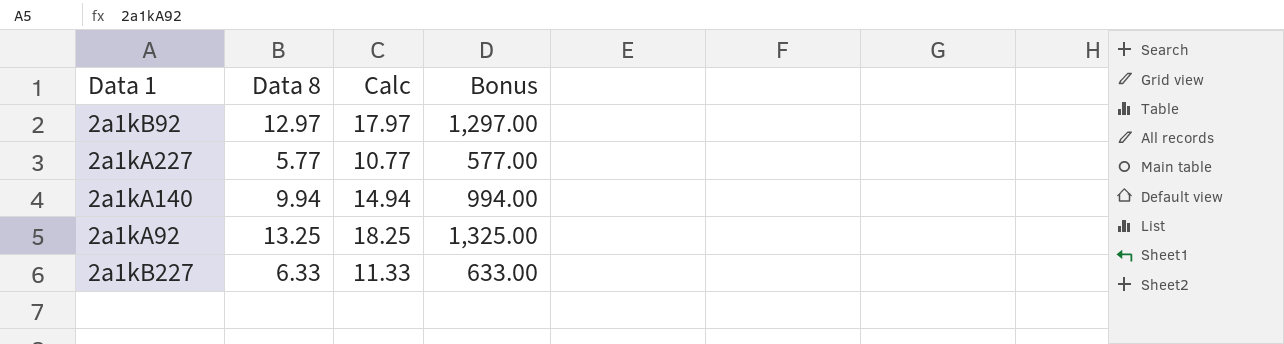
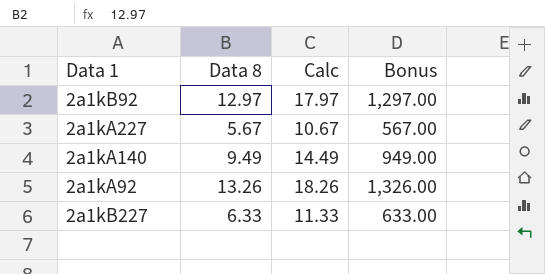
2a1kA227 | Data 8: 5.77 -> 5.67
2a1kA227 | Calc: 10.77 -> 10.67
2a1kA227 | Bonus: 577.00 -> 567.00
2a1kA140 | Data 8: 9.94 -> 9.49
2a1kA140 | Calc: 14.94 -> 14.49
2a1kA140 | Bonus: 994.00 -> 949.00
2a1kA92 | Data 8: 13.25 -> 13.26
2a1kA92 | Calc: 18.25 -> 18.26
2a1kA92 | Bonus: 1,325.00 -> 1,326.00

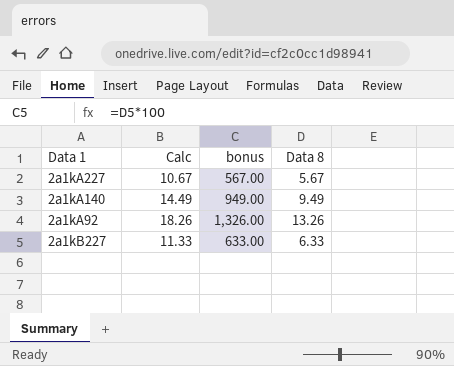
column name: Bonus -> bonus
column Data 8 | position: 2 -> 4
row 2a1kB92: 12.97 | 17.97 | 1,297.00 -> none

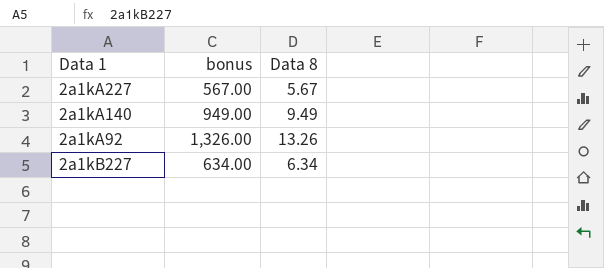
column Calc | formula: [Data 8] + 5 -> none
2a1kB227 | bonus: 633.00 -> 634.00
2a1kB227 | Data 8: 6.33 -> 6.34

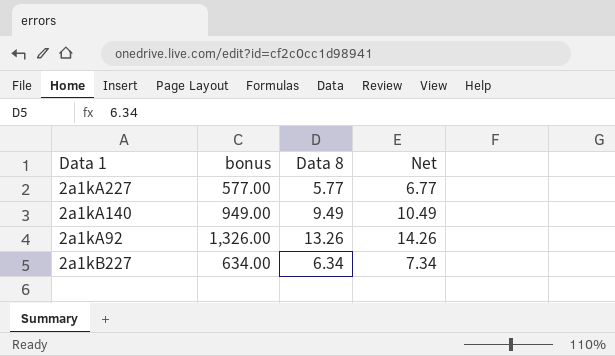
column Net | formula: none -> [Data 8] + 1
2a1kA227 | bonus: 567.00 -> 577.00
2a1kA227 | Data 8: 5.67 -> 5.77

